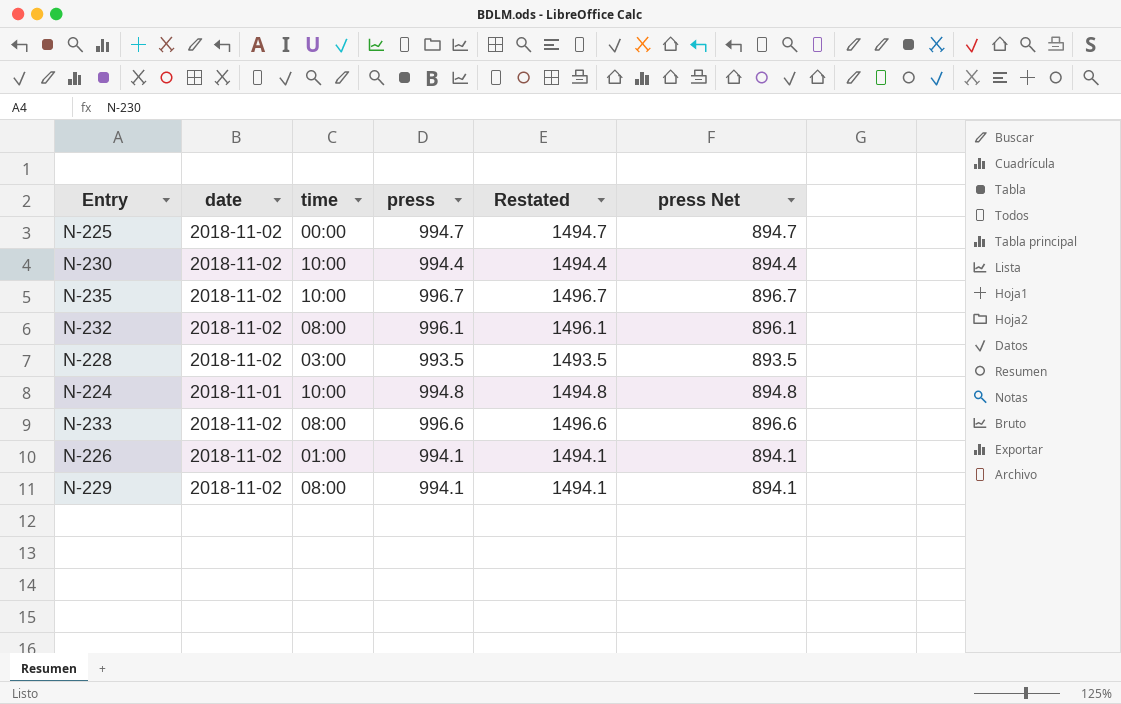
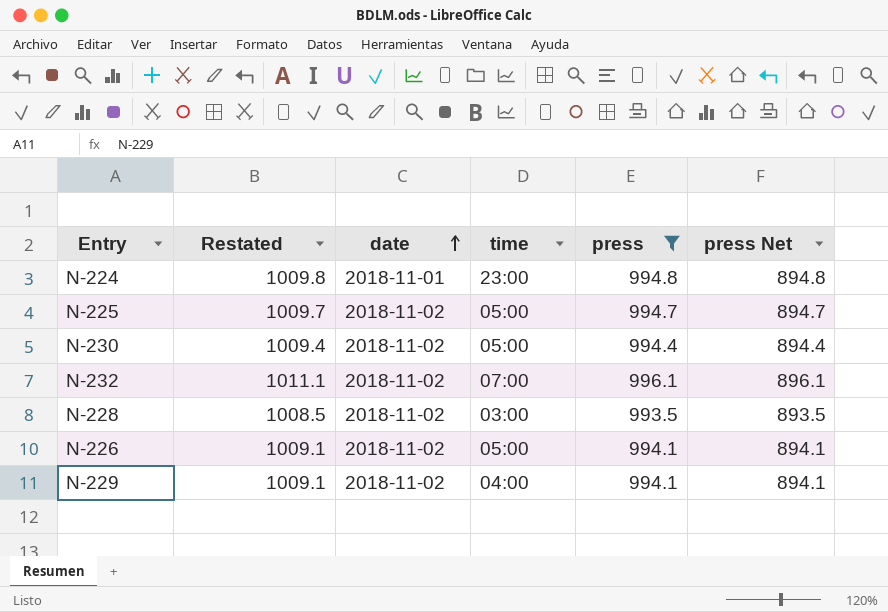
filter: none -> press <= 996.1
row order: none -> date ascending
column Restated | formula: [press] + 500 -> [press] + 15
column Restated | position: 5 -> 2
N-224 | time: 10:00 -> 23:00
N-225 | time: 00:00 -> 05:00
N-230 | time: 10:00 -> 05:00
N-232 | time: 08:00 -> 07:00
N-226 | time: 01:00 -> 05:00
N-229 | time: 08:00 -> 04:00

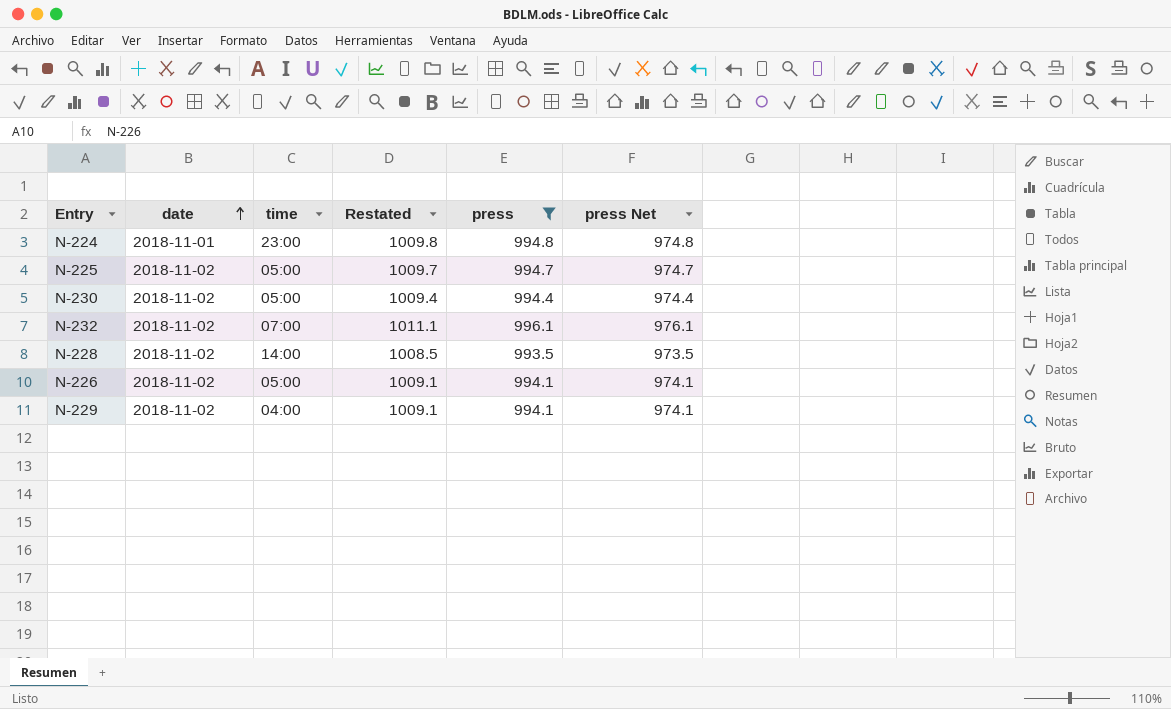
column Restated | position: 2 -> 4
column press Net | formula: [press] - 100 -> [press] - 20
N-228 | time: 03:00 -> 14:00

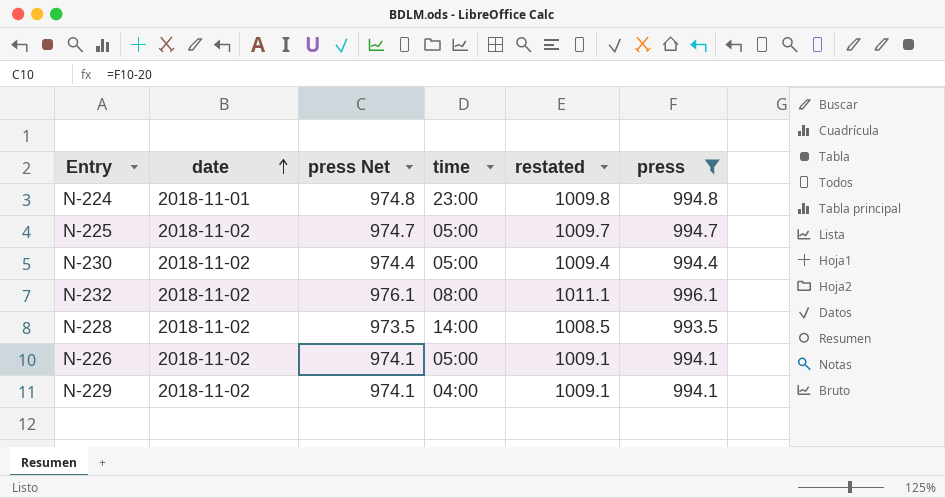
column press Net | position: 6 -> 3
column name: Restated -> restated
N-232 | time: 07:00 -> 08:00

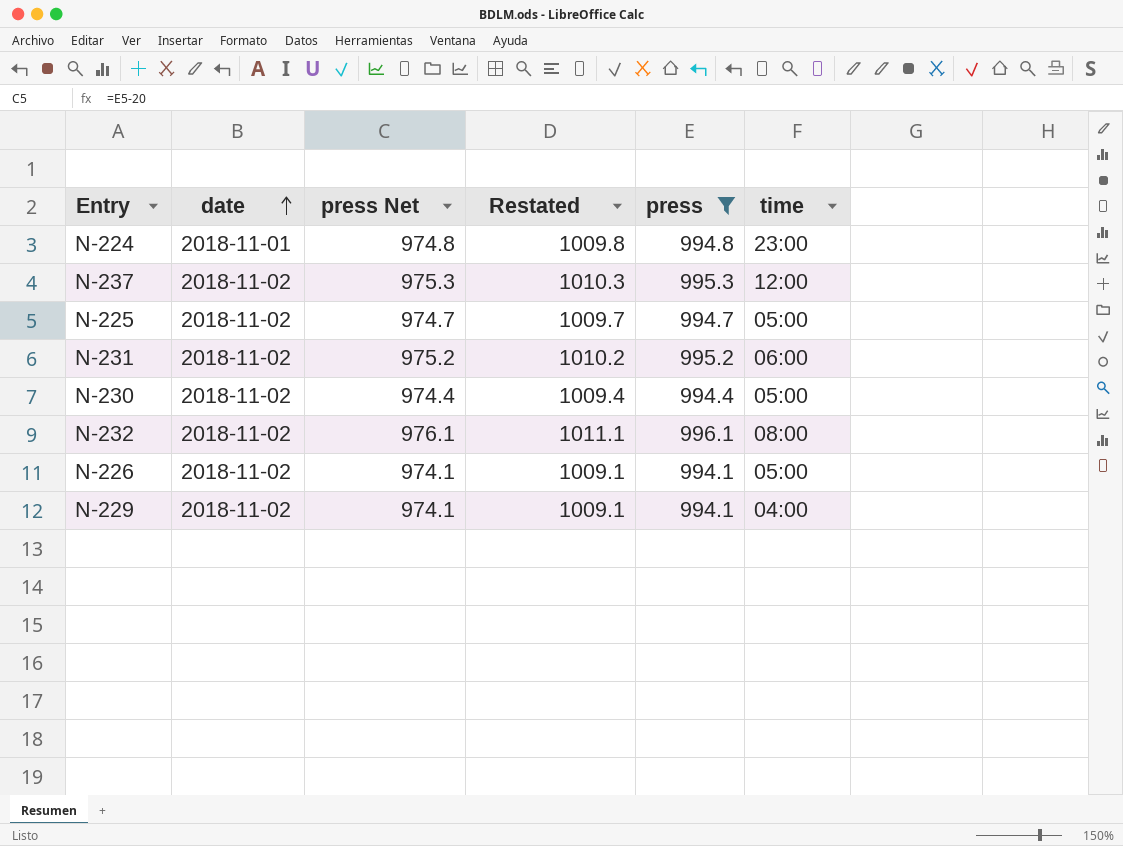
column name: restated -> Restated
column time | position: 4 -> 6
row N-228: 2018-11-02 | 973.5 | 14:00 | 1008.5 | 993.5 -> none
row N-237: none -> 2018-11-02 | 975.3 | 1010.3 | 995.3 | 12:00
row N-231: none -> 2018-11-02 | 975.2 | 1010.2 | 995.2 | 06:00

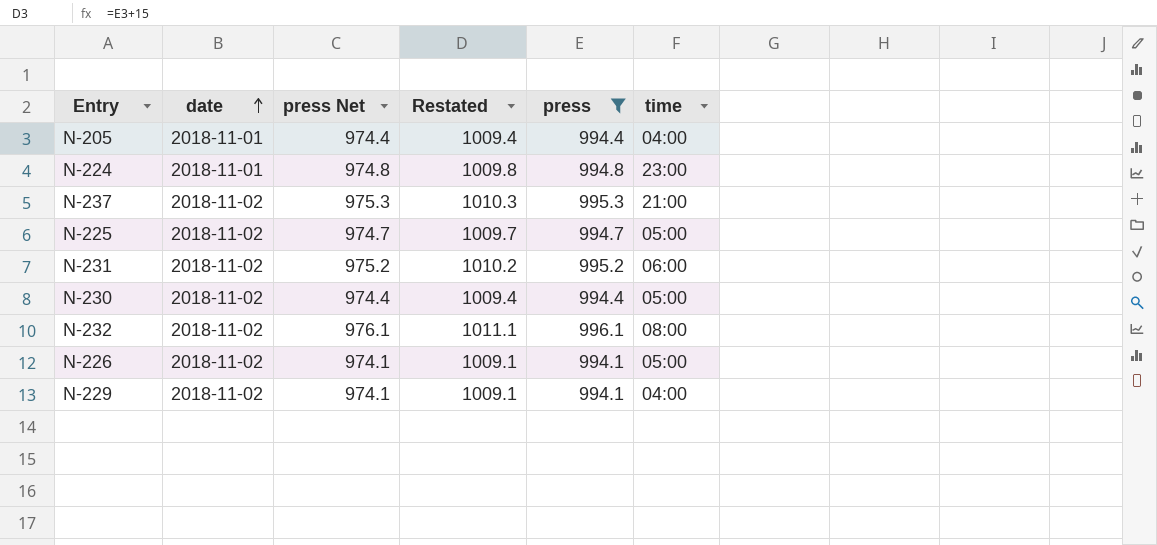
row N-205: none -> 2018-11-01 | 974.4 | 1009.4 | 994.4 | 04:00
N-237 | time: 12:00 -> 21:00

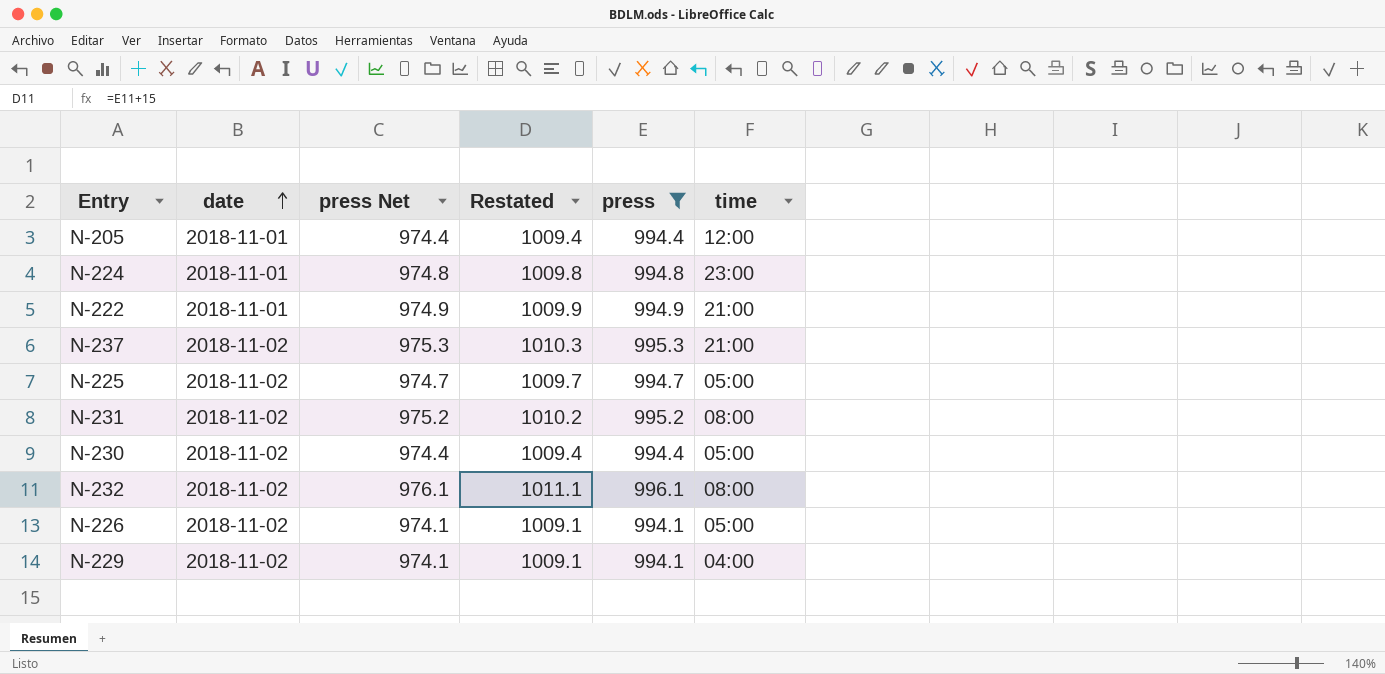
N-205 | time: 04:00 -> 12:00
row N-222: none -> 2018-11-01 | 974.9 | 1009.9 | 994.9 | 21:00
N-231 | time: 06:00 -> 08:00

